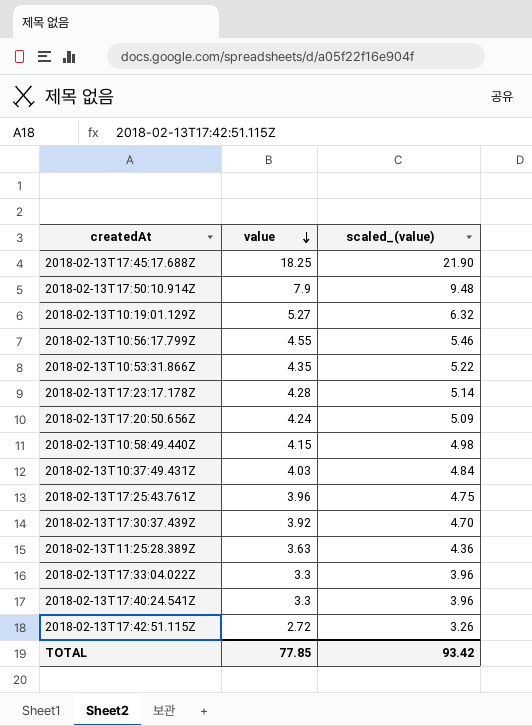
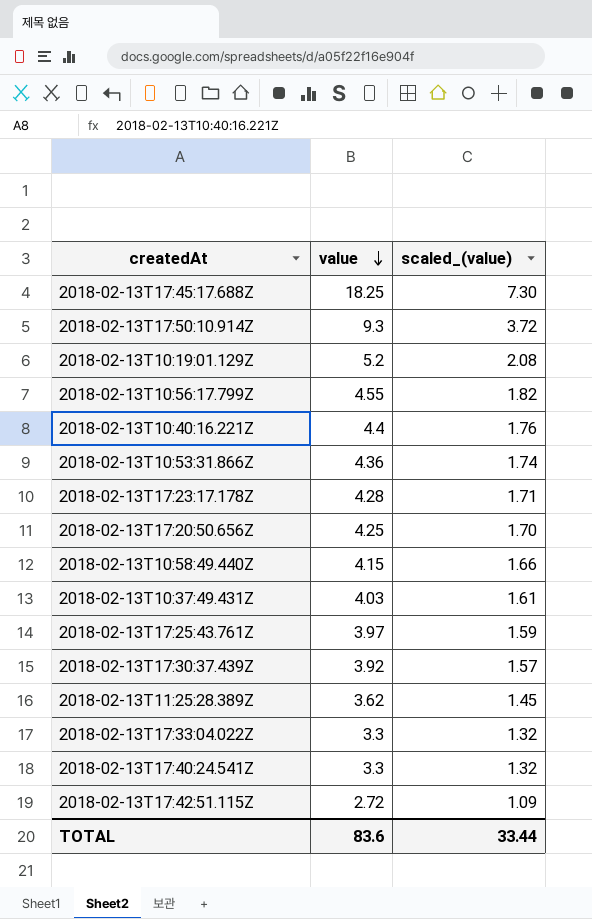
column scaled_(value) | formula: [value] * 1.2 -> [value] * 0.4
2018-02-13T17:50:10.914Z | value: 7.9 -> 9.3
2018-02-13T10:19:01.129Z | value: 5.27 -> 5.2
row 2018-02-13T10:40:16.221Z: none -> 4.4 | 1.76
2018-02-13T10:53:31.866Z | value: 4.35 -> 4.36
2018-02-13T17:20:50.656Z | value: 4.24 -> 4.25
2018-02-13T17:25:43.761Z | value: 3.96 -> 3.97
2018-02-13T11:25:28.389Z | value: 3.63 -> 3.62
TOTAL | value: 77.85 -> 83.6
TOTAL | scaled_(value): 93.42 -> 33.44

